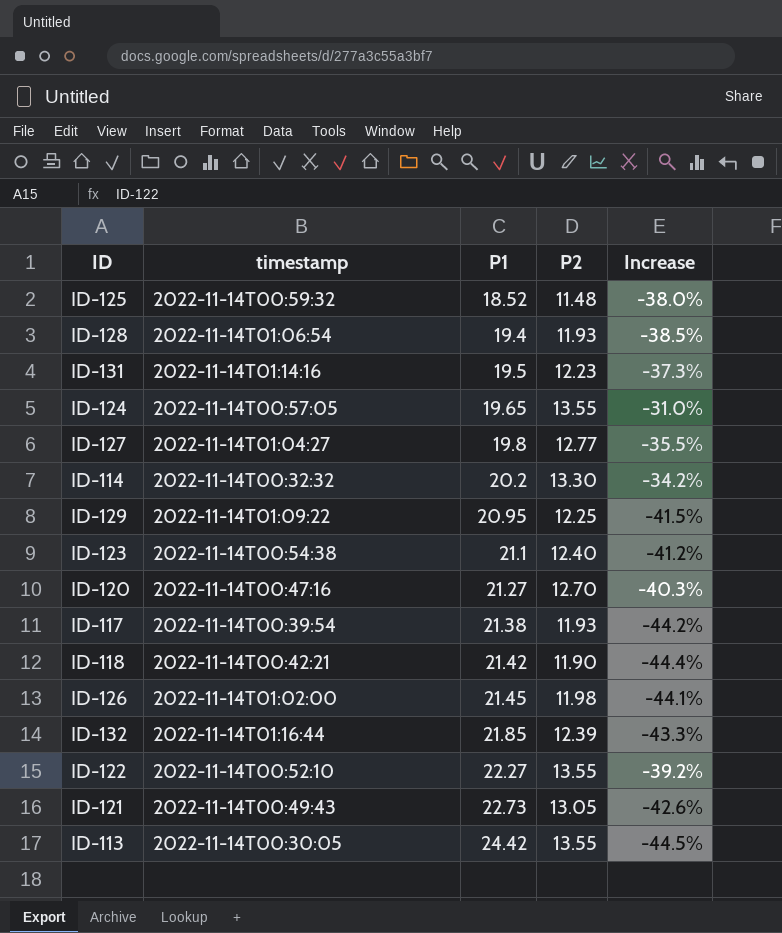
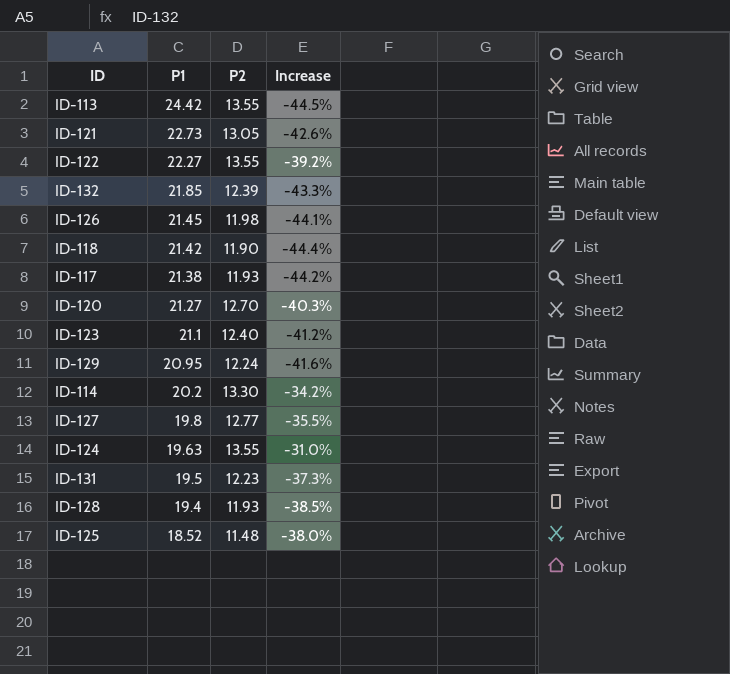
row order: P1 ascending -> P1 descending
column timestamp | position: 2 -> none
ID-129 | P2: 12.25 -> 12.24
ID-129 | Increase: -41.5% -> -41.6%
ID-124 | P1: 19.65 -> 19.63

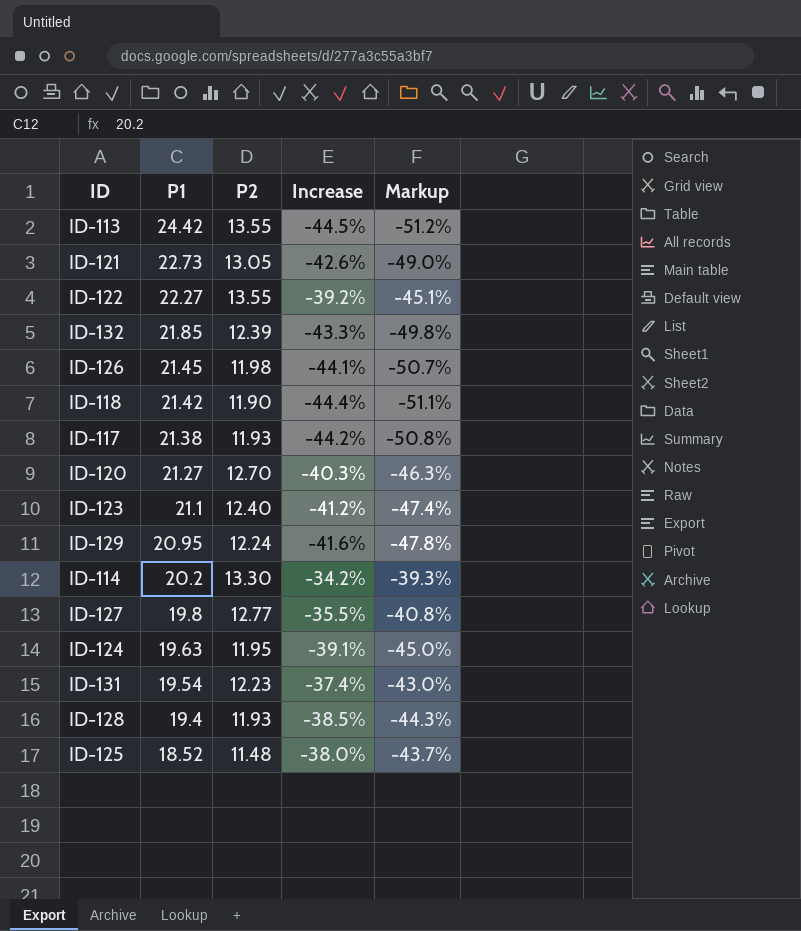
column Markup | formula: none -> [Increase] * 1.15
ID-124 | P2: 13.55 -> 11.95
ID-124 | Increase: -31.0% -> -39.1%
ID-131 | P1: 19.5 -> 19.54
ID-131 | Increase: -37.3% -> -37.4%

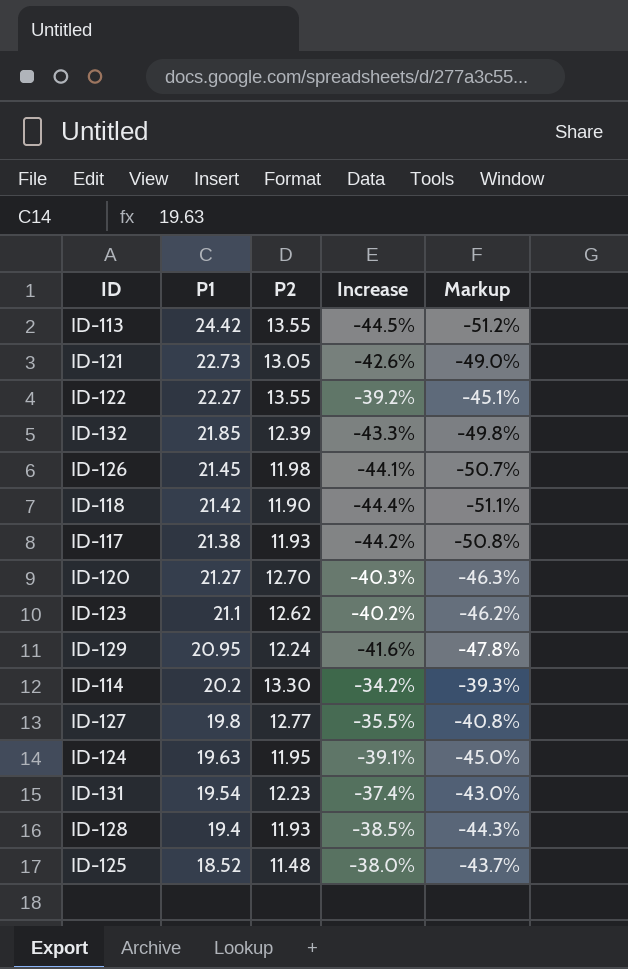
ID-123 | P2: 12.40 -> 12.62
ID-123 | Increase: -41.2% -> -40.2%
ID-123 | Markup: -47.4% -> -46.2%

